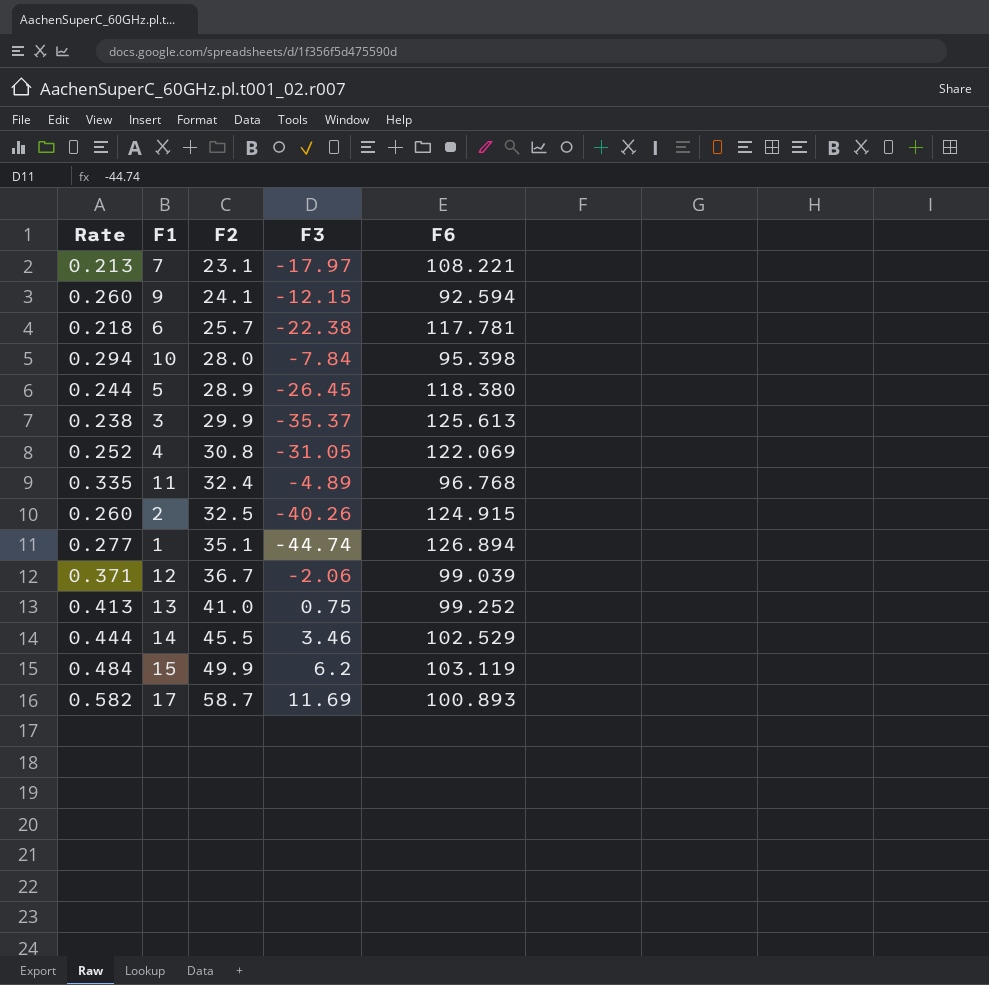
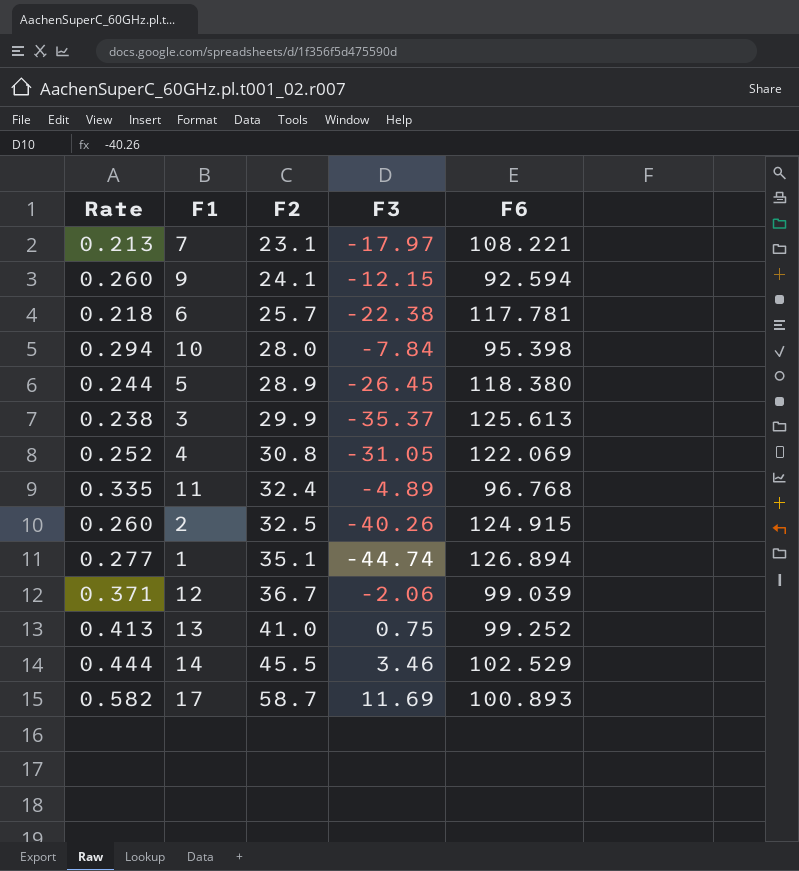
row 15: 0.484 | 49.9 | 6.2 | 103.119 -> none

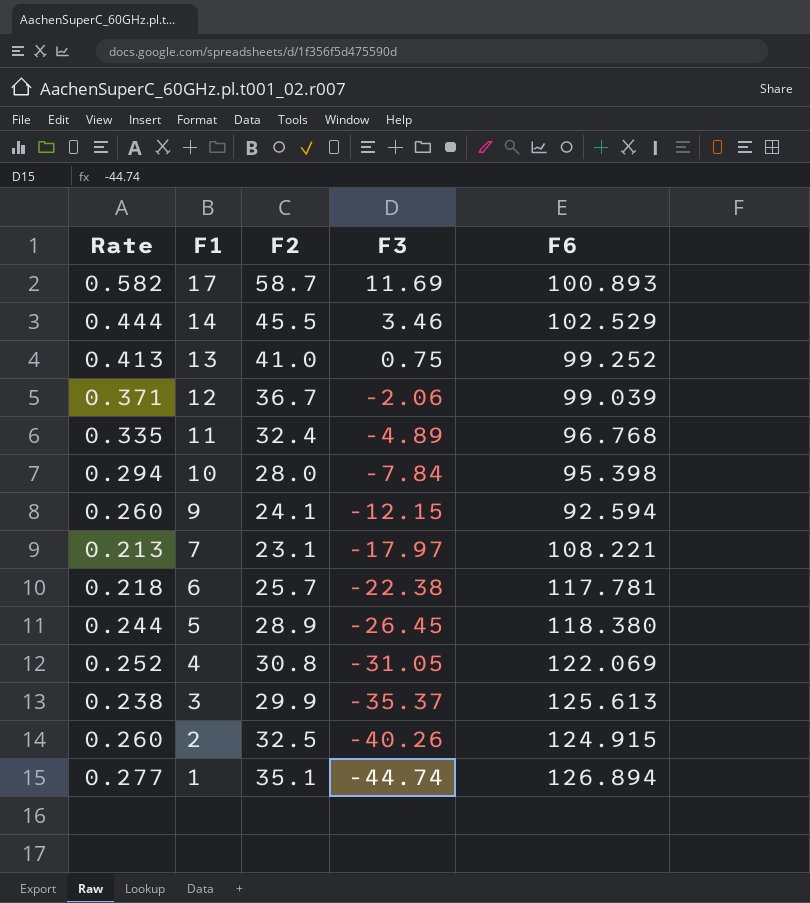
row order: F2 ascending -> F1 descending

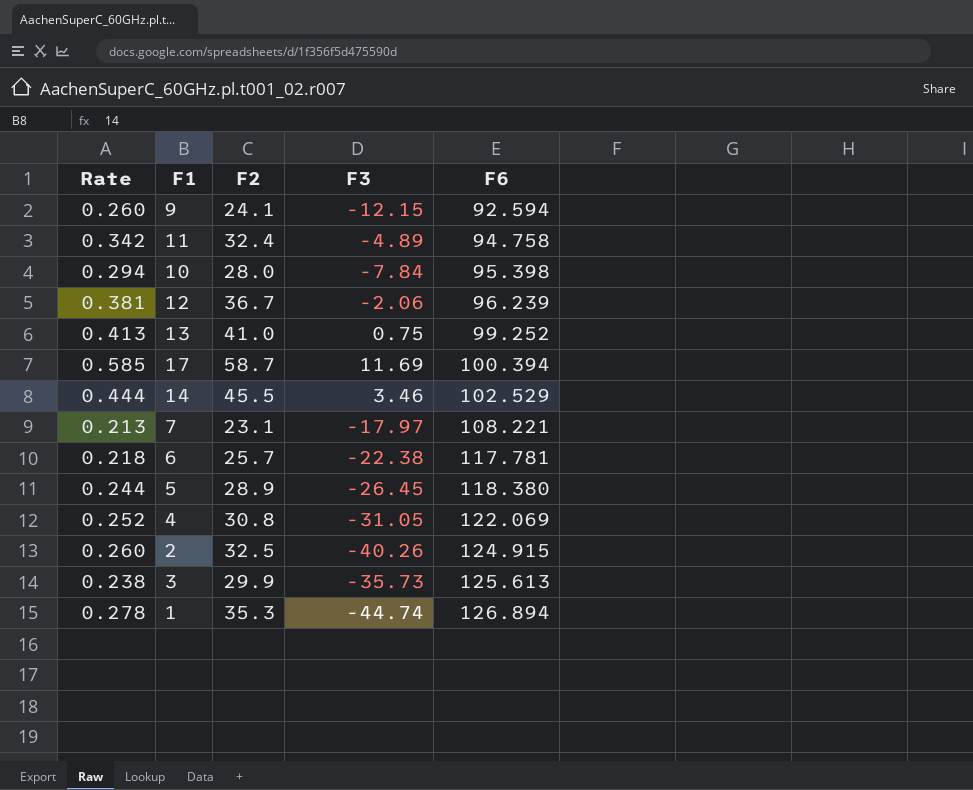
row order: F1 descending -> F6 ascending
11 | Rate: 0.335 -> 0.342
11 | F6: 96.768 -> 94.758
12 | Rate: 0.371 -> 0.381
12 | F6: 99.039 -> 96.239
17 | Rate: 0.582 -> 0.585
17 | F6: 100.893 -> 100.394
3 | F3: -35.37 -> -35.73
1 | Rate: 0.277 -> 0.278
1 | F2: 35.1 -> 35.3

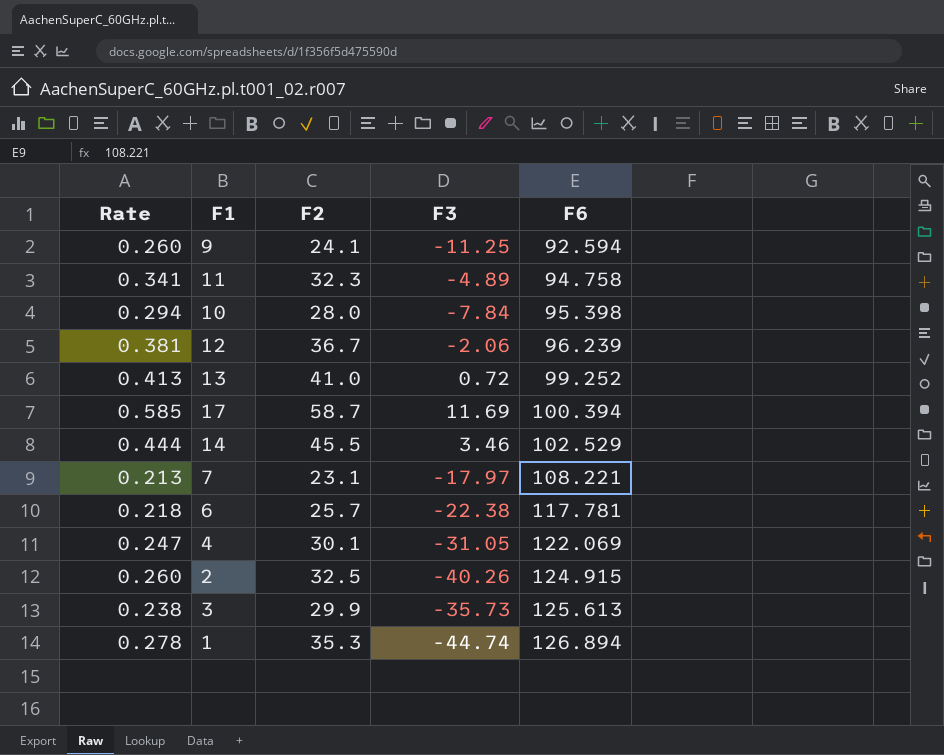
row 5: 0.244 | 28.9 | -26.45 | 118.380 -> none
9 | F3: -12.15 -> -11.25
11 | Rate: 0.342 -> 0.341
11 | F2: 32.4 -> 32.3
13 | F3: 0.75 -> 0.72
4 | Rate: 0.252 -> 0.247
4 | F2: 30.8 -> 30.1

